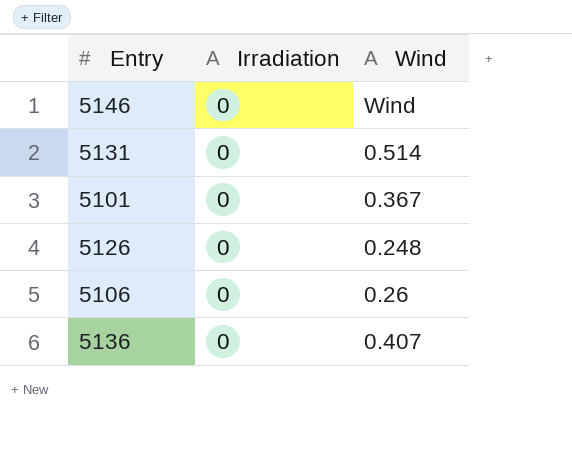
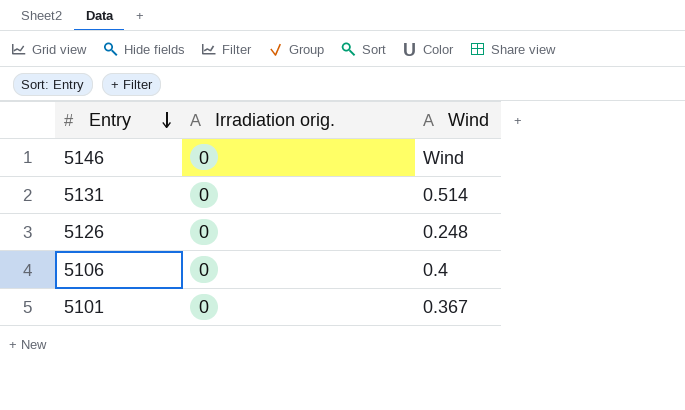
row order: none -> Entry descending
column name: Irradiation -> Irradiation orig.
row 5136: 0 | 0.407 -> none
5106 | Wind: 0.26 -> 0.4

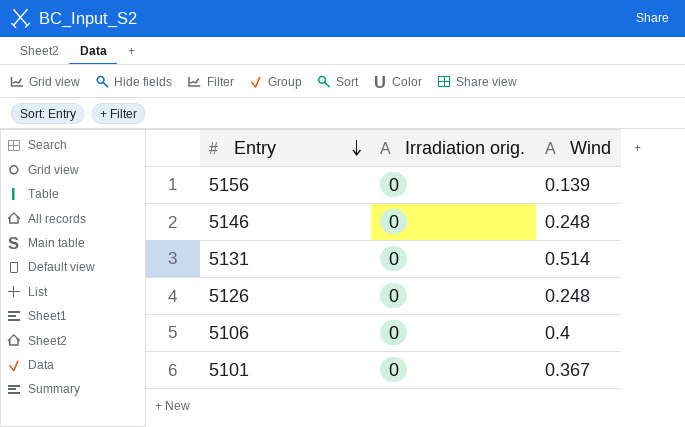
row 5156: none -> 0 | 0.139
5146 | Wind: Wind -> 0.248

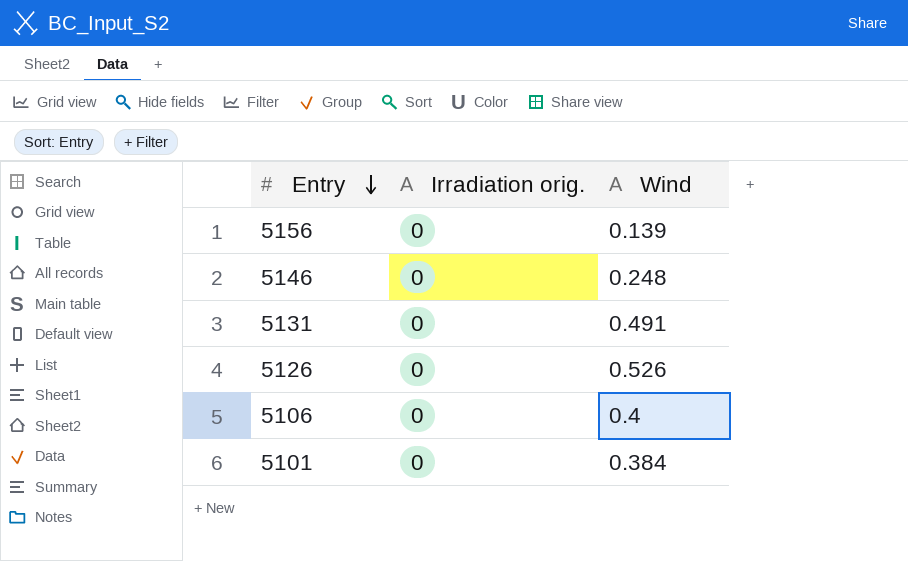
5131 | Wind: 0.514 -> 0.491
5126 | Wind: 0.248 -> 0.526
5101 | Wind: 0.367 -> 0.384

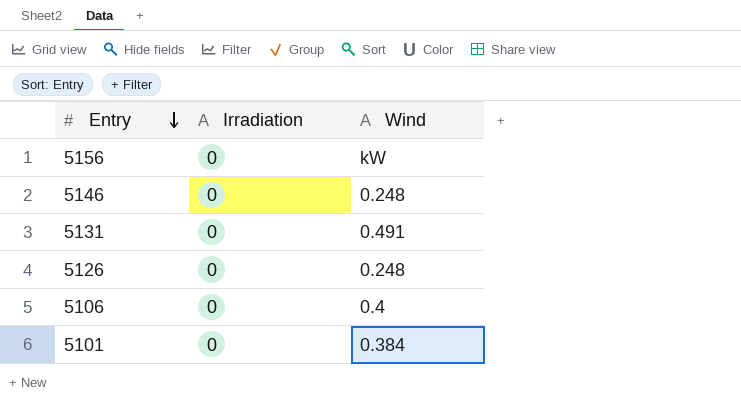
column name: Irradiation orig. -> Irradiation
5156 | Wind: 0.139 -> kW
5126 | Wind: 0.526 -> 0.248

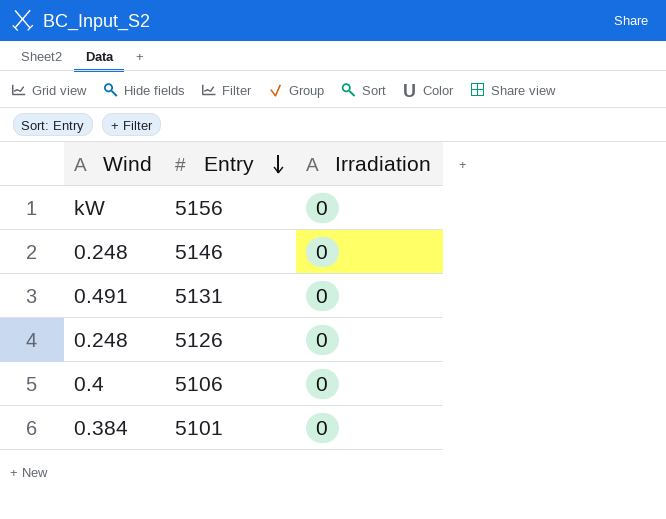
column Wind | position: 3 -> 1

